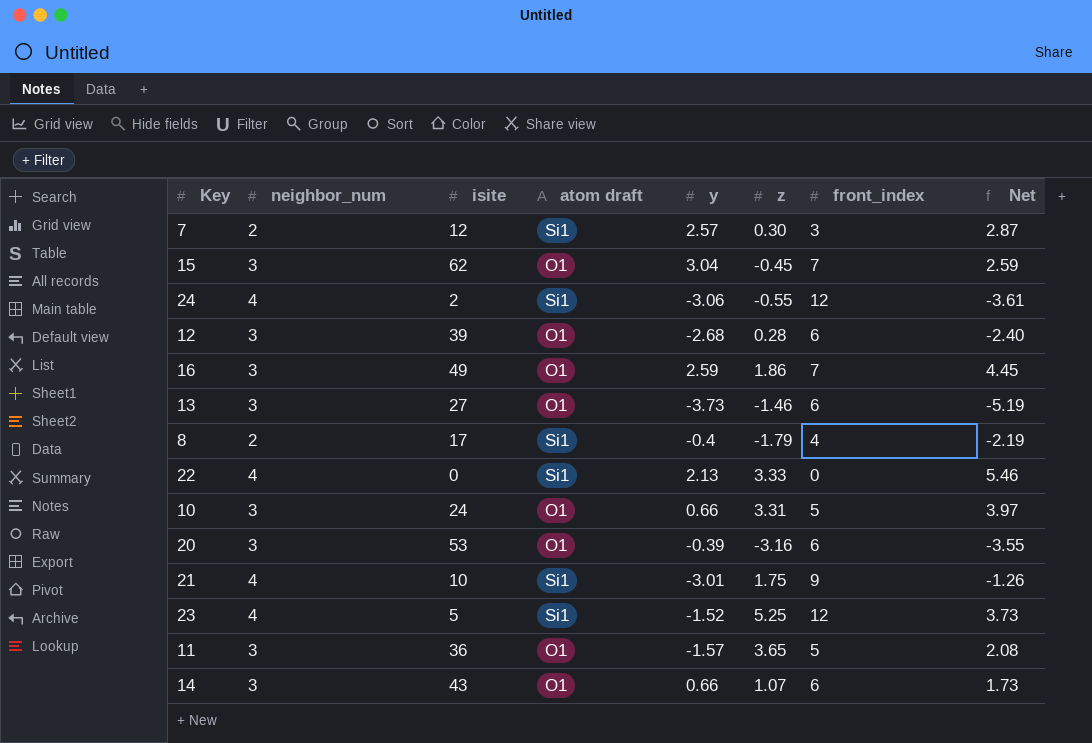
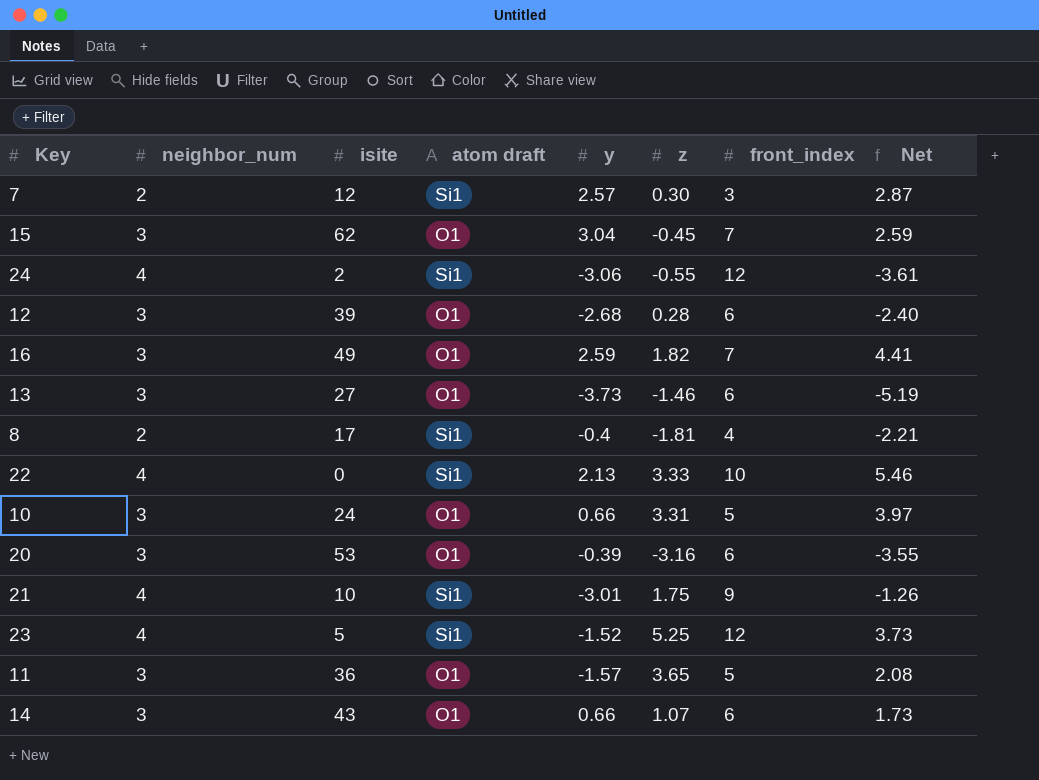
16 | z: 1.86 -> 1.82
16 | Net: 4.45 -> 4.41
8 | z: -1.79 -> -1.81
8 | Net: -2.19 -> -2.21
22 | front_index: 0 -> 10

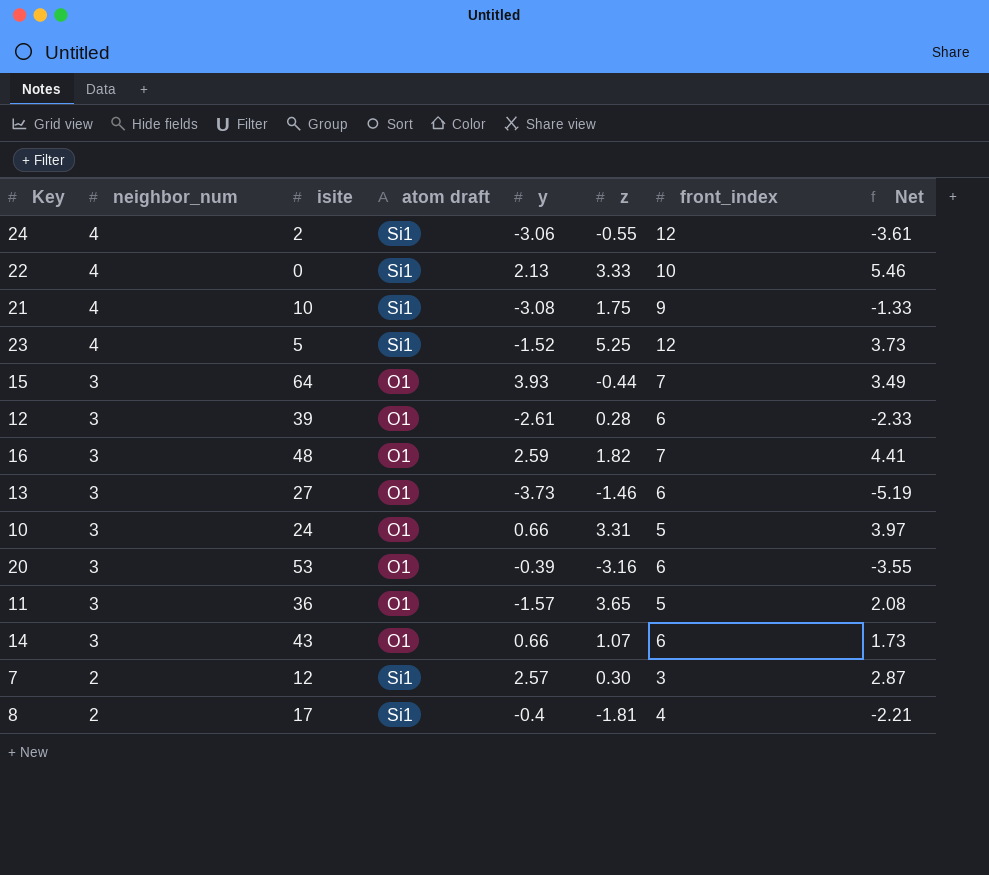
row order: none -> neighbor_num descending
21 | y: -3.01 -> -3.08
21 | Net: -1.26 -> -1.33
15 | isite: 62 -> 64
15 | y: 3.04 -> 3.93
15 | z: -0.45 -> -0.44
15 | Net: 2.59 -> 3.49
12 | y: -2.68 -> -2.61
12 | Net: -2.40 -> -2.33
16 | isite: 49 -> 48

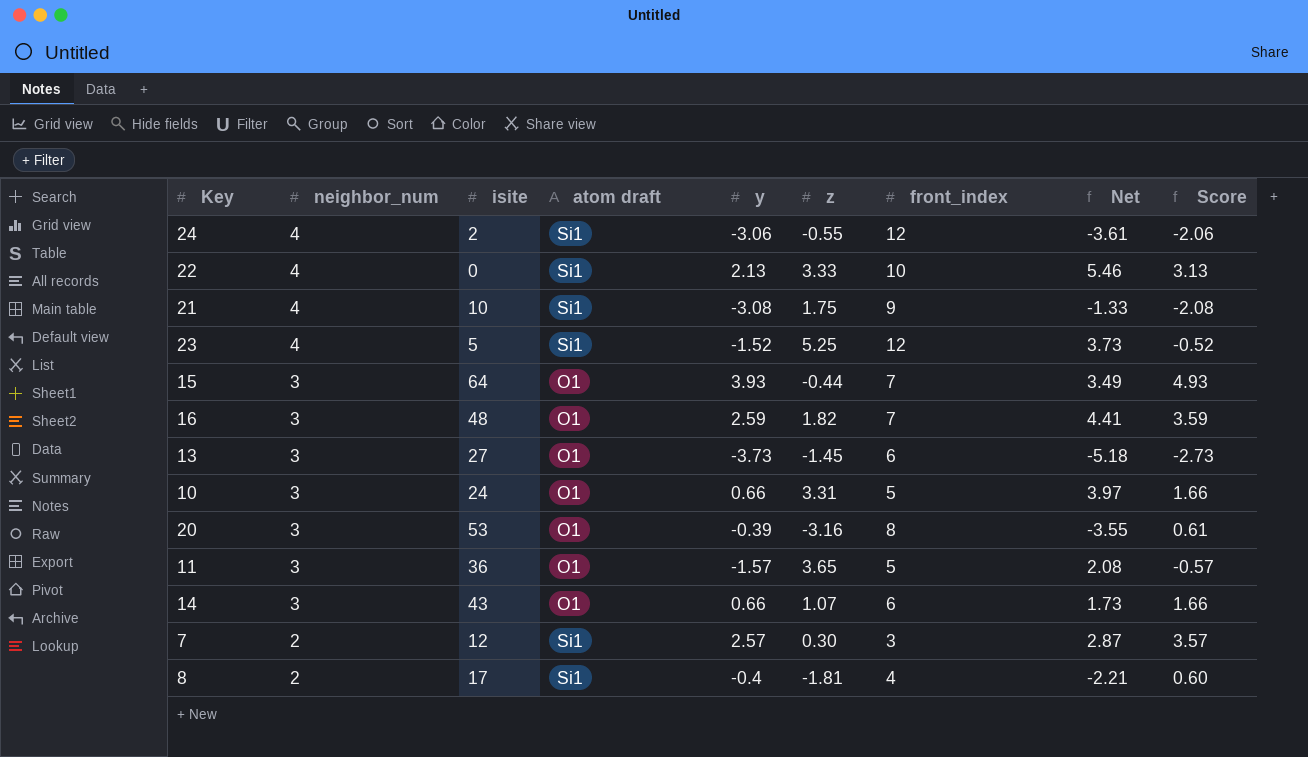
column Score | formula: none -> [y] + 1
row 12: 3 | 39 | O1 | -2.61 | 0.28 | 6 | -2.33 -> none
13 | z: -1.46 -> -1.45
13 | Net: -5.19 -> -5.18
20 | front_index: 6 -> 8

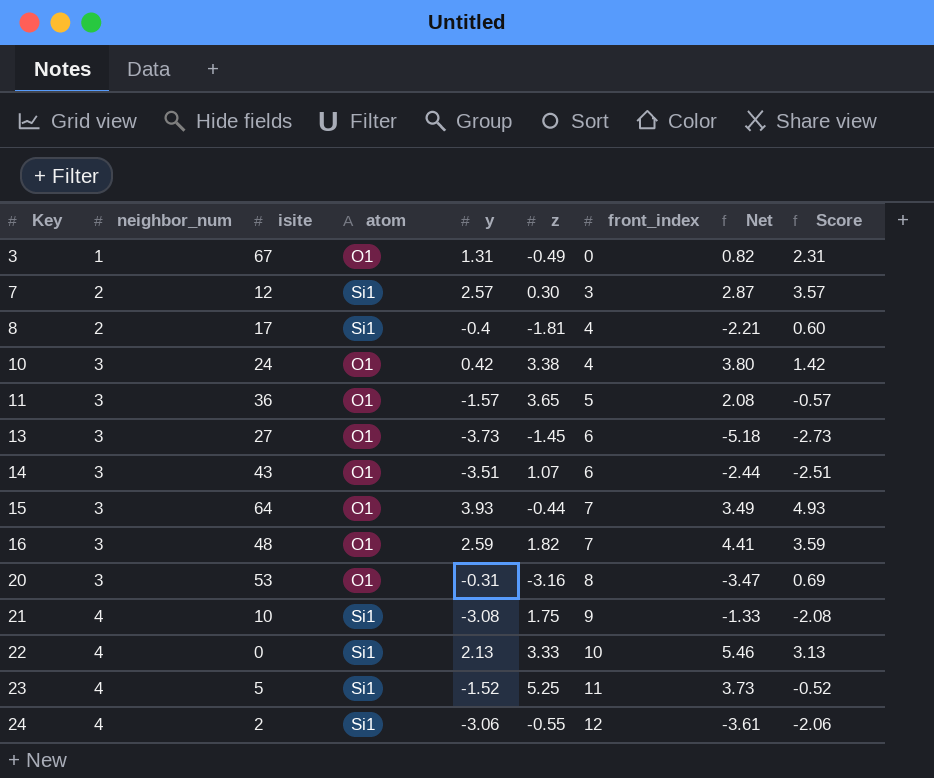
row order: neighbor_num descending -> Key ascending
column name: atom draft -> atom
row 3: none -> 1 | 67 | O1 | 1.31 | -0.49 | 0 | 0.82 | 2.31
10 | y: 0.66 -> 0.42
10 | z: 3.31 -> 3.38
10 | front_index: 5 -> 4
10 | Net: 3.97 -> 3.80
10 | Score: 1.66 -> 1.42
14 | y: 0.66 -> -3.51
14 | Net: 1.73 -> -2.44
14 | Score: 1.66 -> -2.51
20 | y: -0.39 -> -0.31
20 | Net: -3.55 -> -3.47
20 | Score: 0.61 -> 0.69
23 | front_index: 12 -> 11

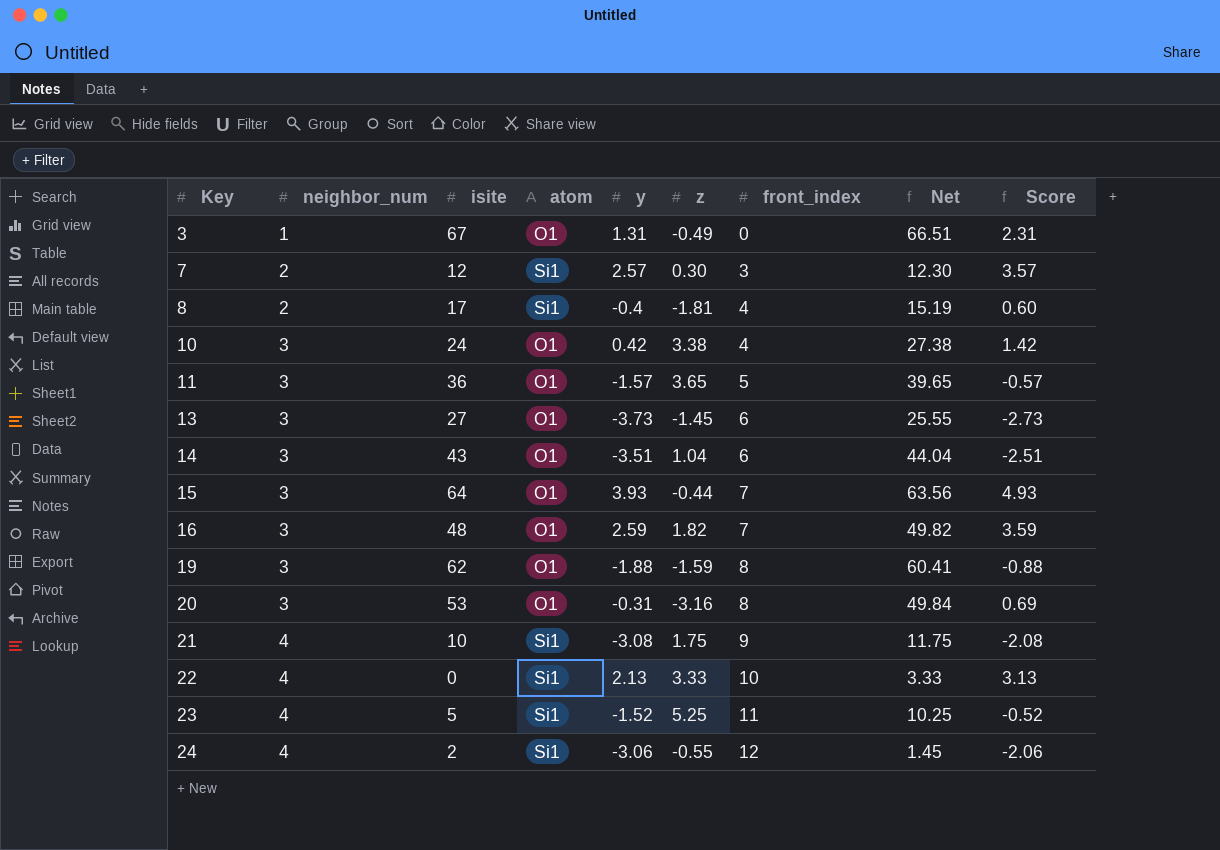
column Net | formula: [y] + [z] -> [isite] + [z]
14 | z: 1.07 -> 1.04
row 19: none -> 3 | 62 | O1 | -1.88 | -1.59 | 8 | 60.41 | -0.88

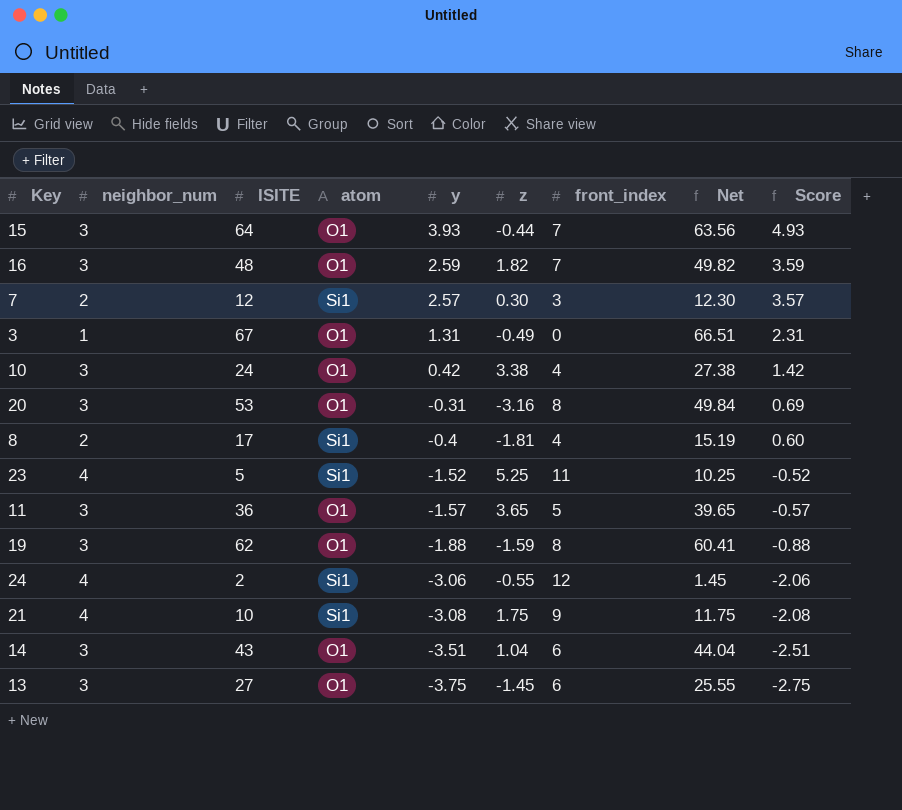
row order: Key ascending -> y descending
column name: isite -> ISITE
row 22: 4 | 0 | Si1 | 2.13 | 3.33 | 10 | 3.33 | 3.13 -> none
13 | y: -3.73 -> -3.75
13 | Score: -2.73 -> -2.75

